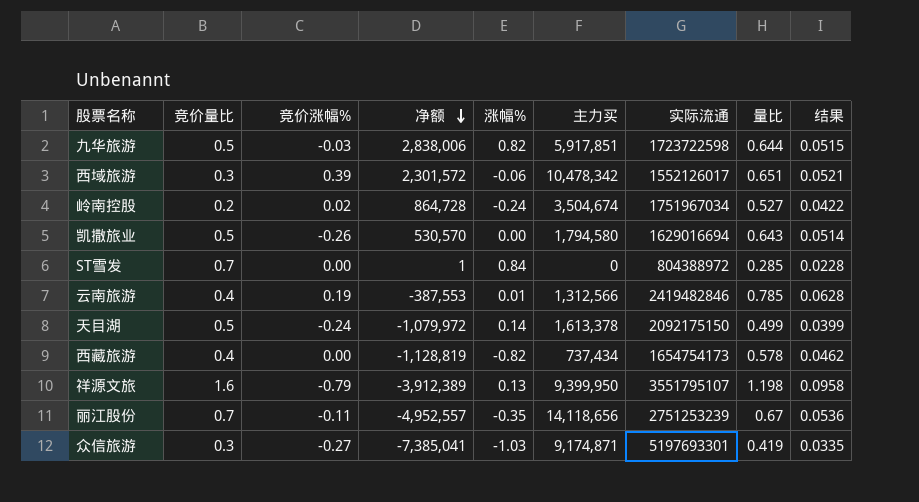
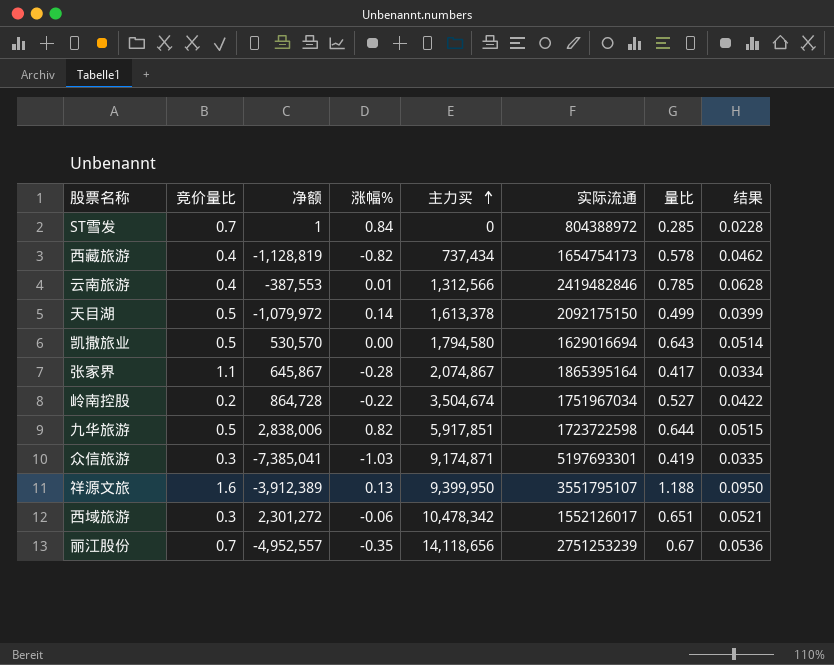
row order: 净额 descending -> 主力买 ascending
column 竞价涨幅% | position: 3 -> none
row 张家界: none -> 1.1 | 645,867 | -0.28 | 2,074,867 | 1865395164 | 0.417 | 0.0334
岭南控股 | 涨幅%: -0.24 -> -0.22
祥源文旅 | 量比: 1.198 -> 1.188
祥源文旅 | 结果: 0.0958 -> 0.0950
西域旅游 | 净额: 2,301,572 -> 2,301,272

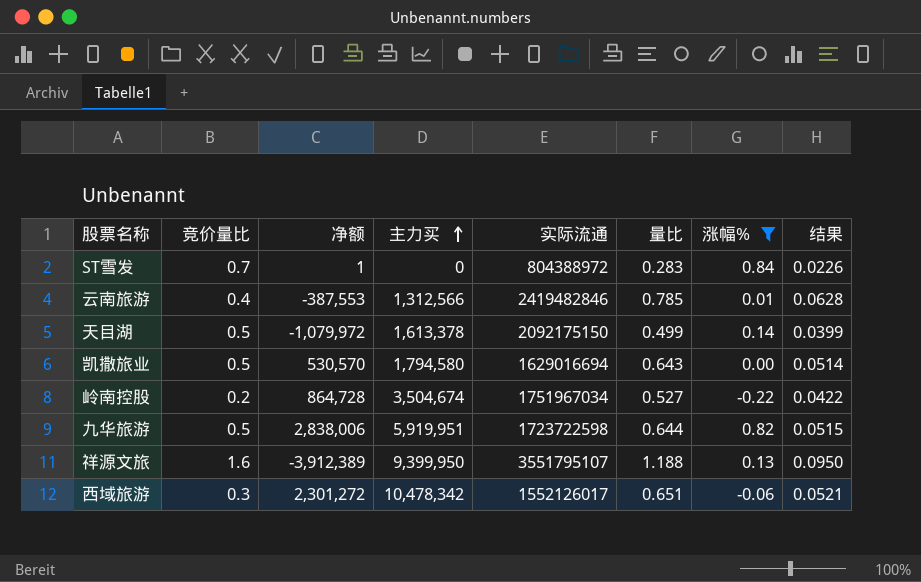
filter: none -> 涨幅% >= -0.22
column 涨幅% | position: 4 -> 7
ST雪发 | 量比: 0.285 -> 0.283
ST雪发 | 结果: 0.0228 -> 0.0226
九华旅游 | 主力买: 5,917,851 -> 5,919,951

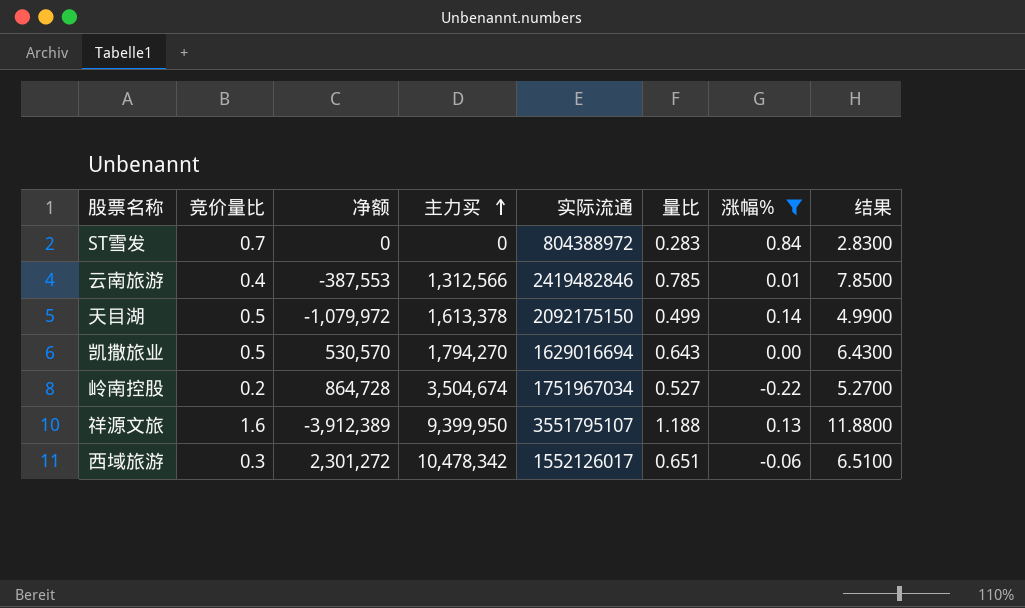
column 结果 | formula: [量比] * 0.08 -> [量比] * 10
row 九华旅游: 0.5 | 2,838,006 | 5,919,951 | 1723722598 | 0.644 | 0.82 | 0.0515 -> none
ST雪发 | 净额: 1 -> 0
凯撒旅业 | 主力买: 1,794,580 -> 1,794,270

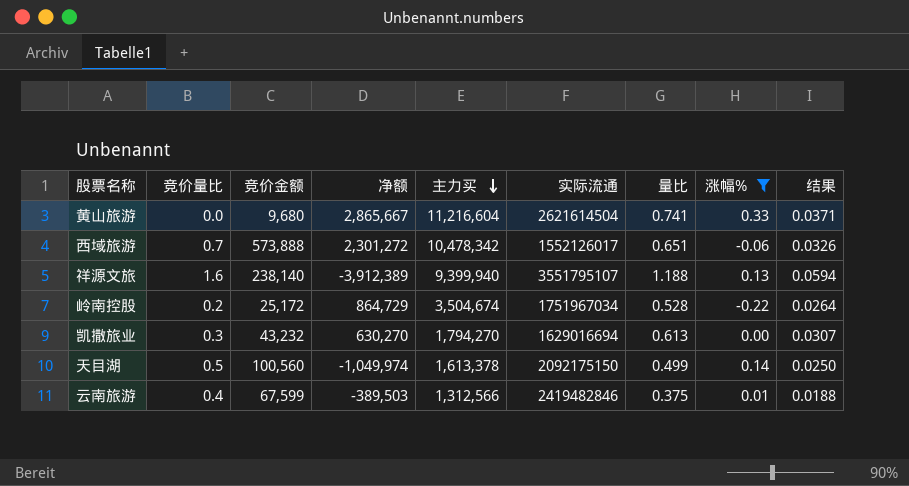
row order: 主力买 ascending -> 主力买 descending
column 竞价金额 | position: none -> 3
column 结果 | formula: [量比] * 10 -> [量比] * 0.05
row ST雪发: 0.7 | 0 | 0 | 804388972 | 0.283 | 0.84 | 2.8300 -> none
row 黄山旅游: none -> 0.0 | 9,680 | 2,865,667 | 11,216,604 | 2621614504 | 0.741 | 0.33 | 0.0371
西域旅游 | 竞价量比: 0.3 -> 0.7
祥源文旅 | 主力买: 9,399,950 -> 9,399,940
岭南控股 | 净额: 864,728 -> 864,729
岭南控股 | 量比: 0.527 -> 0.528
凯撒旅业 | 竞价量比: 0.5 -> 0.3
凯撒旅业 | 净额: 530,570 -> 630,270
凯撒旅业 | 量比: 0.643 -> 0.613
天目湖 | 净额: -1,079,972 -> -1,049,974
云南旅游 | 净额: -387,553 -> -389,503
云南旅游 | 量比: 0.785 -> 0.375

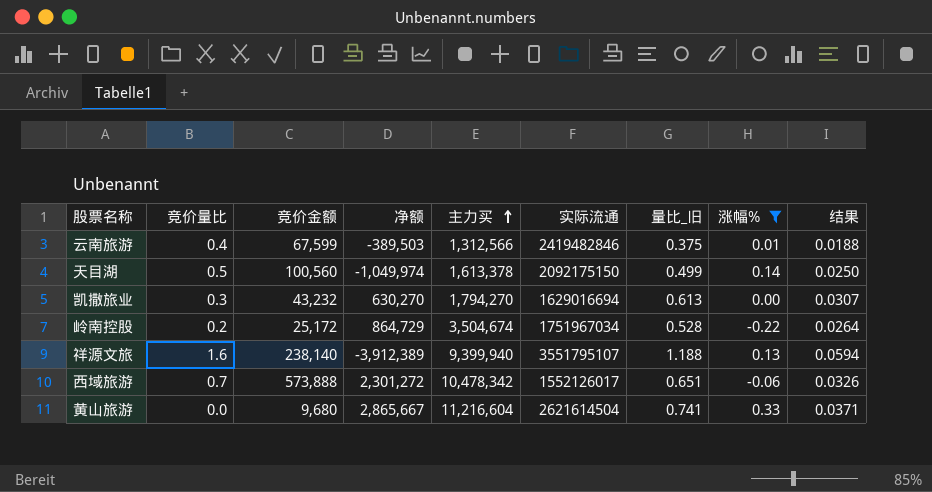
row order: 主力买 descending -> 主力买 ascending
column name: 量比 -> 量比_旧

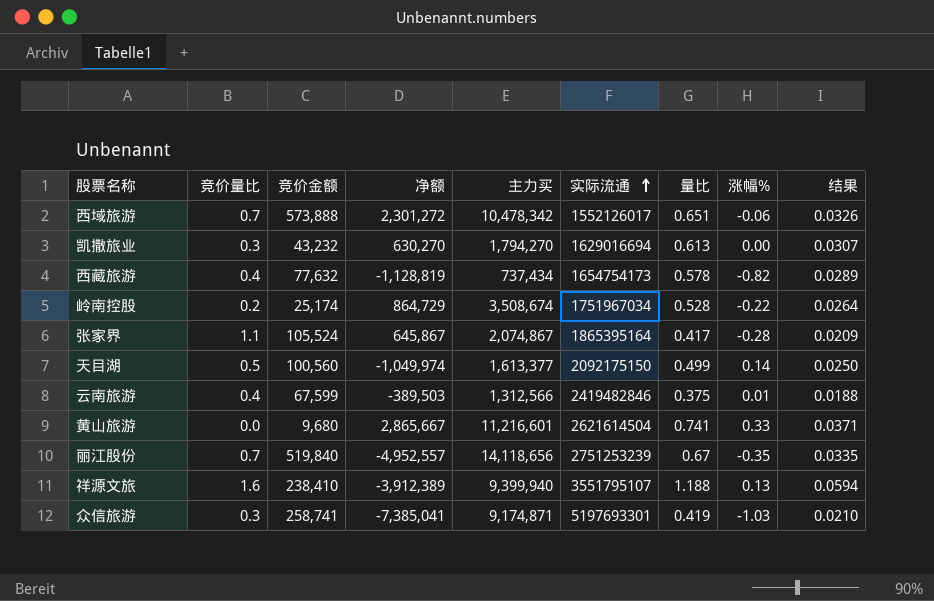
filter: 涨幅% >= -0.22 -> none
row order: 主力买 ascending -> 实际流通 ascending
column name: 量比_旧 -> 量比
岭南控股 | 竞价金额: 25,172 -> 25,174
岭南控股 | 主力买: 3,504,674 -> 3,508,674
天目湖 | 主力买: 1,613,378 -> 1,613,377
黄山旅游 | 主力买: 11,216,604 -> 11,216,601
祥源文旅 | 竞价金额: 238,140 -> 238,410

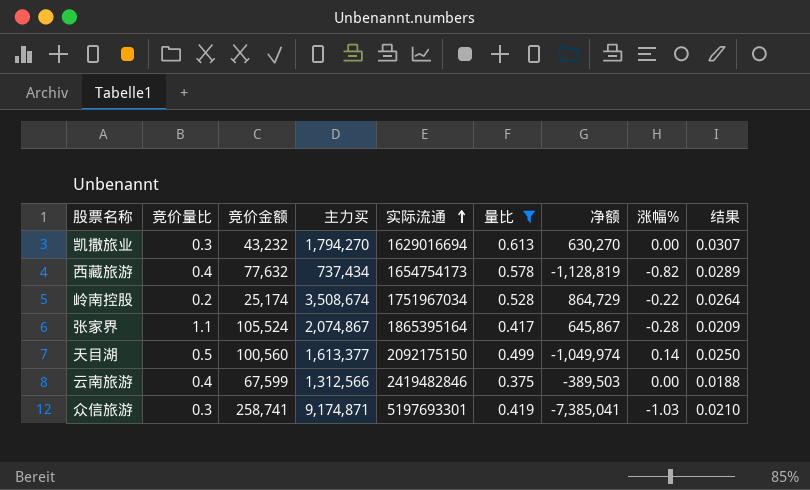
filter: none -> 量比 <= 0.613
column 净额 | position: 4 -> 7
云南旅游 | 涨幅%: 0.01 -> 0.00

